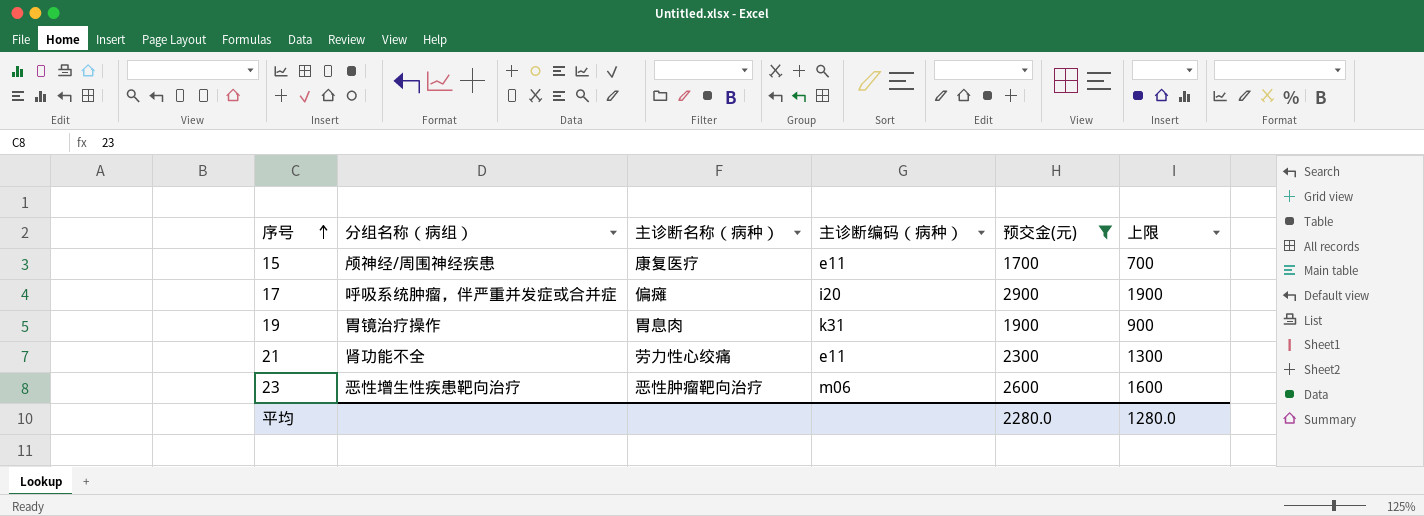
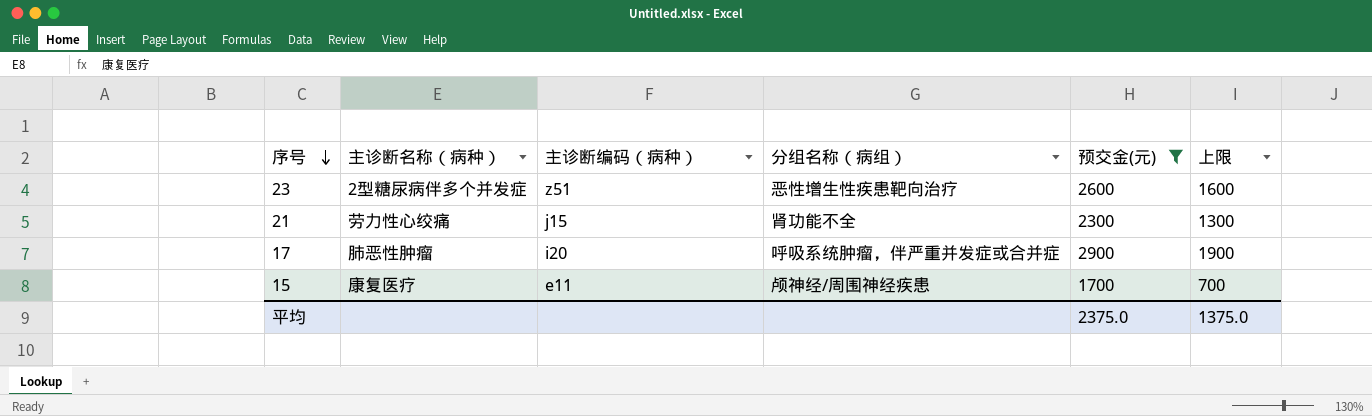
row order: 序号 ascending -> 序号 descending
column 分组名称（病组） | position: 2 -> 4
row 19: 胃镜治疗操作 | 胃息肉 | k31 | 1900 | 900 -> none
23 | 主诊断名称（病种）: 恶性肿瘤靶向治疗 -> 2型糖尿病伴多个并发症
23 | 主诊断编码（病种）: m06 -> z51
21 | 主诊断编码（病种）: e11 -> j15
17 | 主诊断名称（病种）: 偏瘫 -> 肺恶性肿瘤
平均 | 预交金(元): 2280.0 -> 2375.0
平均 | 上限: 1280.0 -> 1375.0

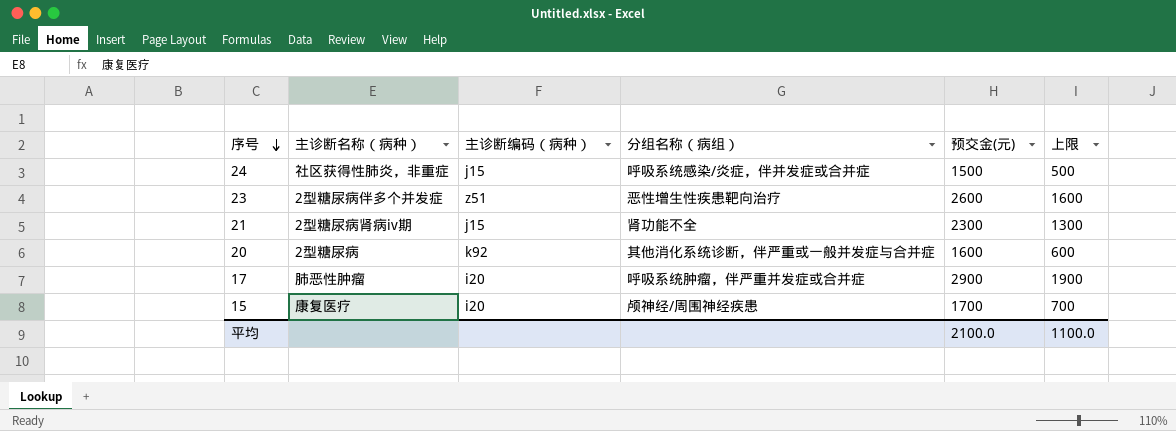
filter: 预交金(元) >= 1700 -> none
21 | 主诊断名称（病种）: 劳力性心绞痛 -> 2型糖尿病肾病iv期
15 | 主诊断编码（病种）: e11 -> i20
平均 | 预交金(元): 2375.0 -> 2100.0
平均 | 上限: 1375.0 -> 1100.0

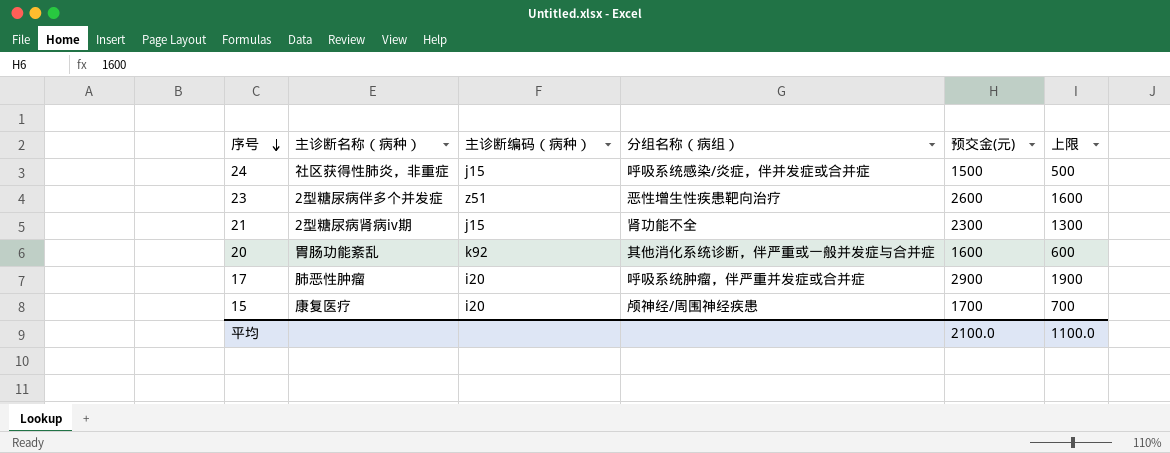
20 | 主诊断名称（病种）: 2型糖尿病 -> 胃肠功能紊乱

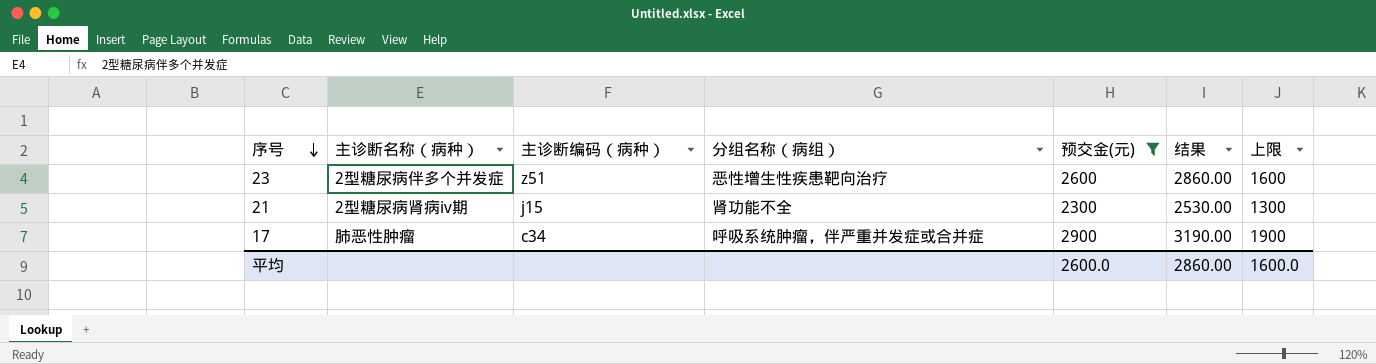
filter: none -> 预交金(元) >= 2300
column 结果 | formula: none -> [预交金(元)] * 1.1
17 | 主诊断编码（病种）: i20 -> c34
平均 | 预交金(元): 2100.0 -> 2600.0
平均 | 上限: 1100.0 -> 1600.0

